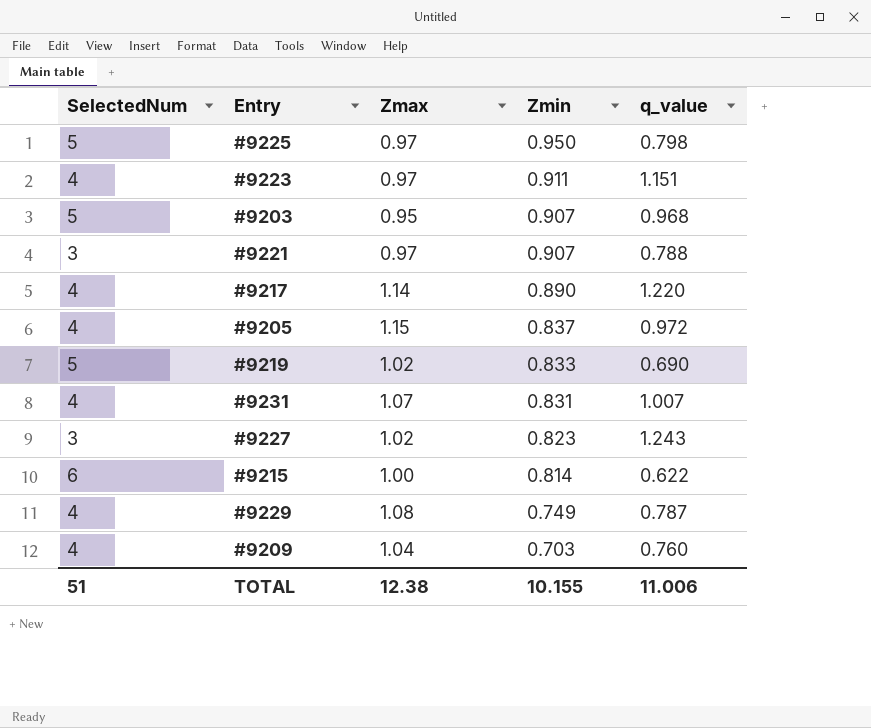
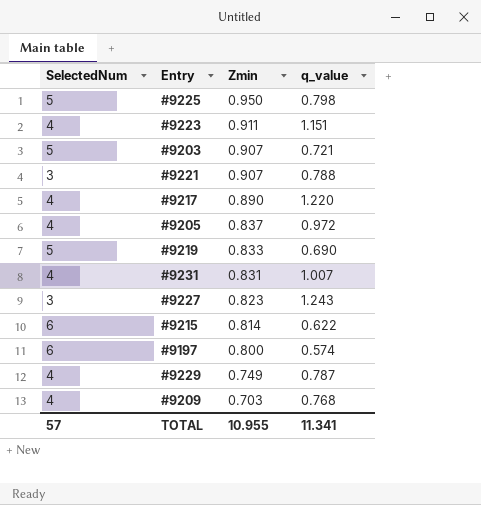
column Zmax | position: 3 -> none
#9203 | q_value: 0.968 -> 0.721
row #9197: none -> 6 | 0.800 | 0.574
#9209 | q_value: 0.760 -> 0.768
TOTAL | SelectedNum: 51 -> 57
TOTAL | Zmin: 10.155 -> 10.955
TOTAL | q_value: 11.006 -> 11.341

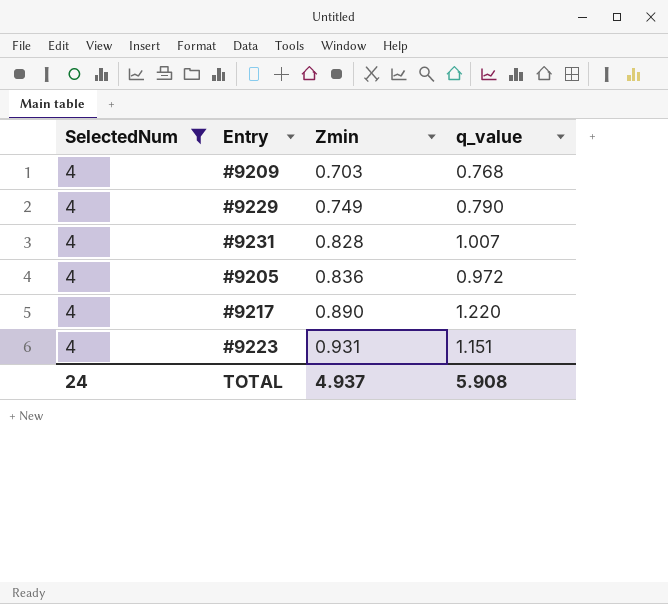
filter: none -> SelectedNum = 4
row order: Zmin descending -> Zmin ascending
#9229 | q_value: 0.787 -> 0.790
#9231 | Zmin: 0.831 -> 0.828
#9205 | Zmin: 0.837 -> 0.836
#9223 | Zmin: 0.911 -> 0.931
TOTAL | SelectedNum: 57 -> 24
TOTAL | Zmin: 10.955 -> 4.937
TOTAL | q_value: 11.341 -> 5.908

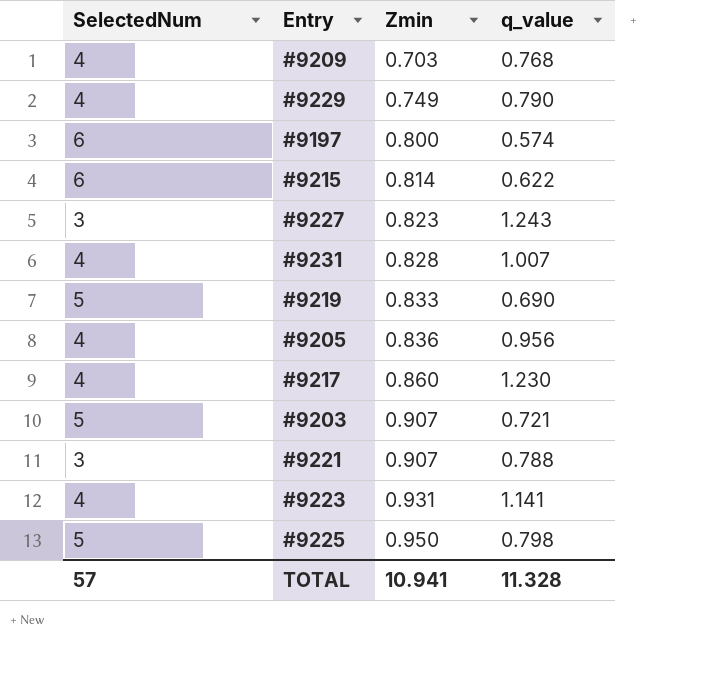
filter: SelectedNum = 4 -> none
#9205 | q_value: 0.972 -> 0.956
#9217 | Zmin: 0.890 -> 0.860
#9217 | q_value: 1.220 -> 1.230
#9223 | q_value: 1.151 -> 1.141
TOTAL | SelectedNum: 24 -> 57
TOTAL | Zmin: 4.937 -> 10.941
TOTAL | q_value: 5.908 -> 11.328

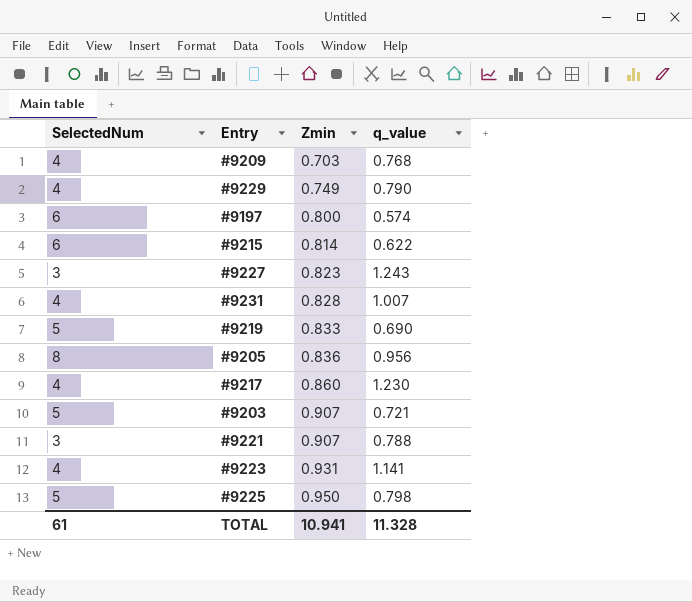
#9205 | SelectedNum: 4 -> 8
TOTAL | SelectedNum: 57 -> 61

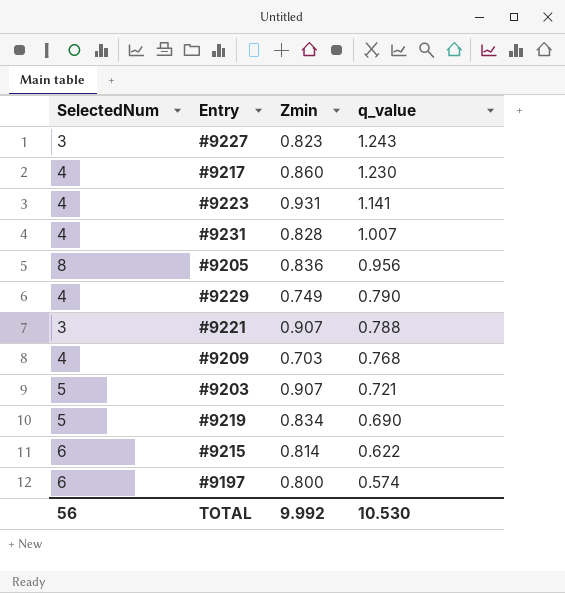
row order: Zmin ascending -> q_value descending
row #9225: 5 | 0.950 | 0.798 -> none
#9219 | Zmin: 0.833 -> 0.834
TOTAL | SelectedNum: 61 -> 56
TOTAL | Zmin: 10.941 -> 9.992
TOTAL | q_value: 11.328 -> 10.530

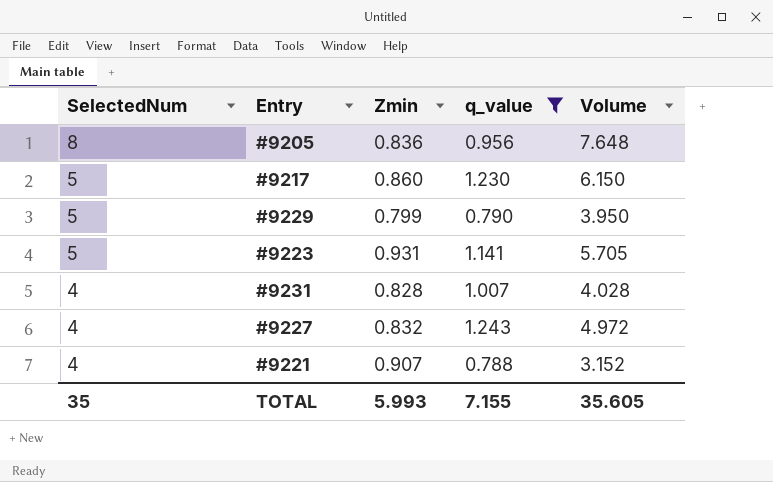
filter: none -> q_value >= 0.788
row order: q_value descending -> SelectedNum descending
column Volume | formula: none -> [SelectedNum] * [q_value]
#9217 | SelectedNum: 4 -> 5
#9229 | SelectedNum: 4 -> 5
#9229 | Zmin: 0.749 -> 0.799
#9223 | SelectedNum: 4 -> 5
#9227 | SelectedNum: 3 -> 4
#9227 | Zmin: 0.823 -> 0.832
#9221 | SelectedNum: 3 -> 4
TOTAL | SelectedNum: 56 -> 35
TOTAL | Zmin: 9.992 -> 5.993
TOTAL | q_value: 10.530 -> 7.155

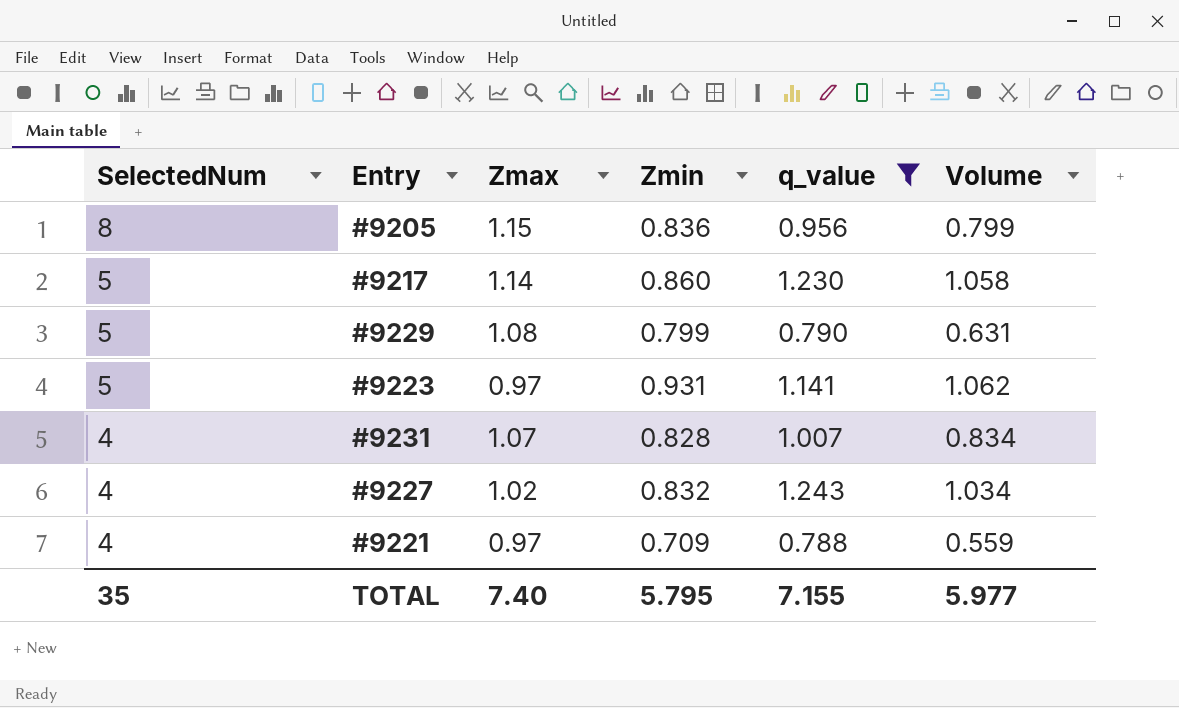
column Zmax | position: none -> 3
column Volume | formula: [SelectedNum] * [q_value] -> [Zmin] * [q_value]
#9221 | Zmin: 0.907 -> 0.709
TOTAL | Zmin: 5.993 -> 5.795
TOTAL | Volume: 35.605 -> 5.977

